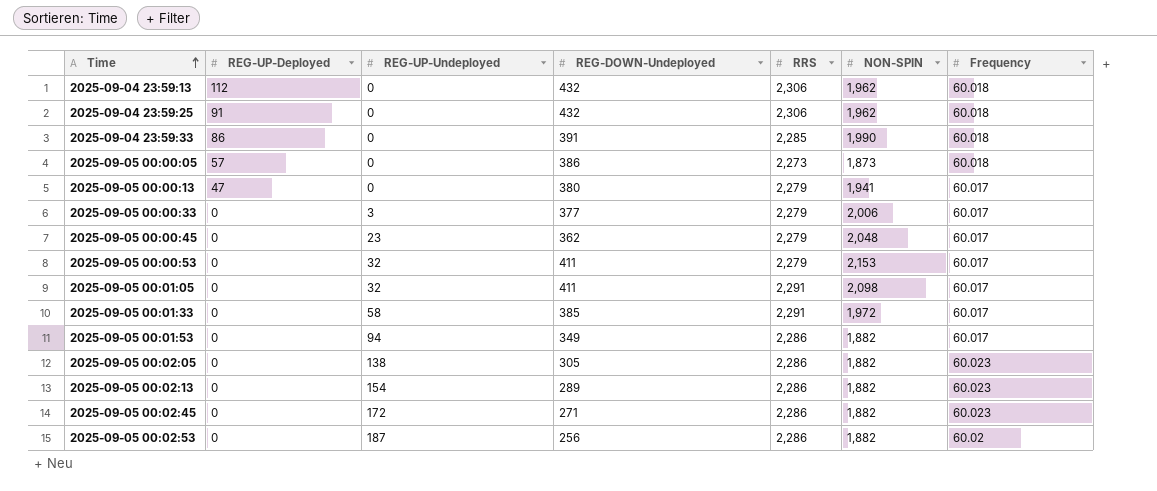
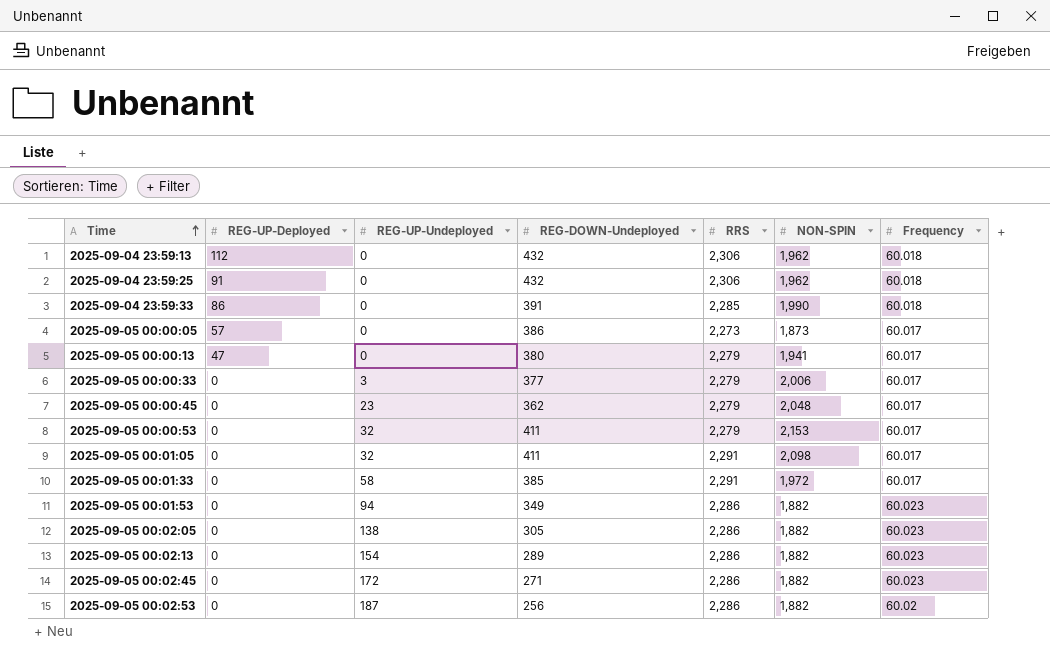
2025-09-05 00:00:05 | Frequency: 60.018 -> 60.017
2025-09-05 00:01:53 | Frequency: 60.017 -> 60.023

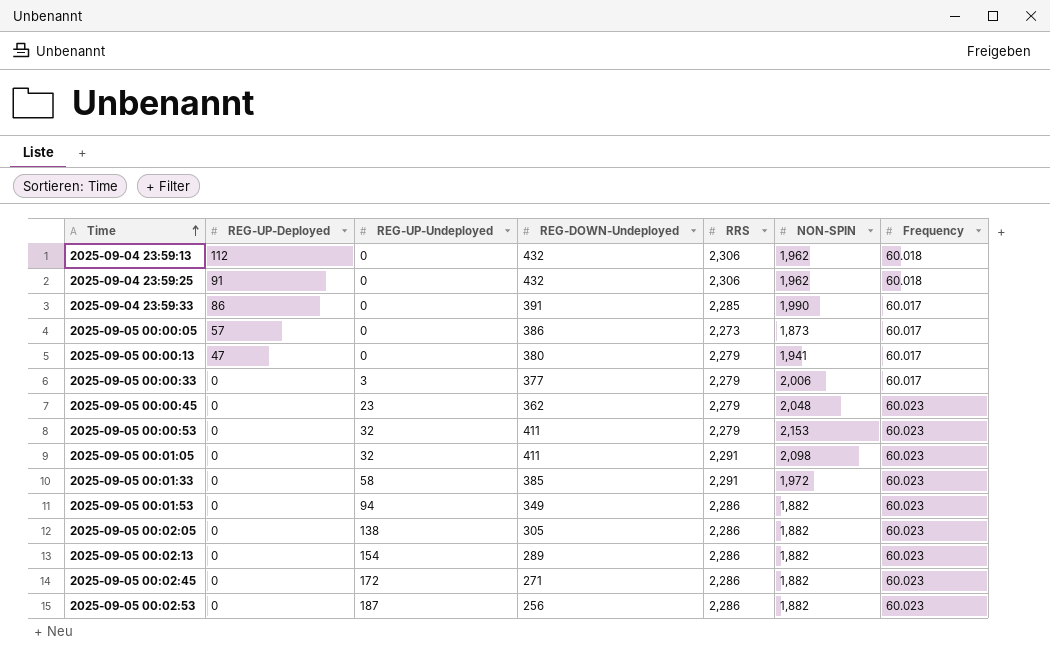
2025-09-04 23:59:33 | Frequency: 60.018 -> 60.017
2025-09-05 00:00:45 | Frequency: 60.017 -> 60.023
2025-09-05 00:00:53 | Frequency: 60.017 -> 60.023
2025-09-05 00:01:05 | Frequency: 60.017 -> 60.023
2025-09-05 00:01:33 | Frequency: 60.017 -> 60.023
2025-09-05 00:02:53 | Frequency: 60.02 -> 60.023

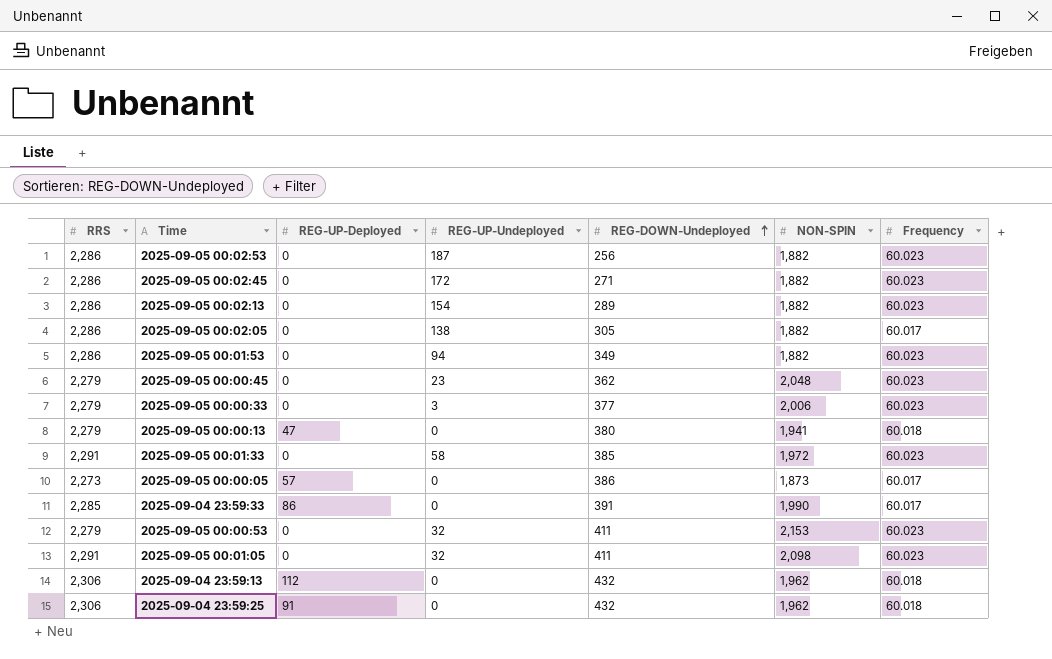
row order: Time ascending -> REG-DOWN-Undeployed ascending
column RRS | position: 5 -> 1
2025-09-05 00:02:05 | Frequency: 60.023 -> 60.017
2025-09-05 00:00:33 | Frequency: 60.017 -> 60.023
2025-09-05 00:00:13 | Frequency: 60.017 -> 60.018

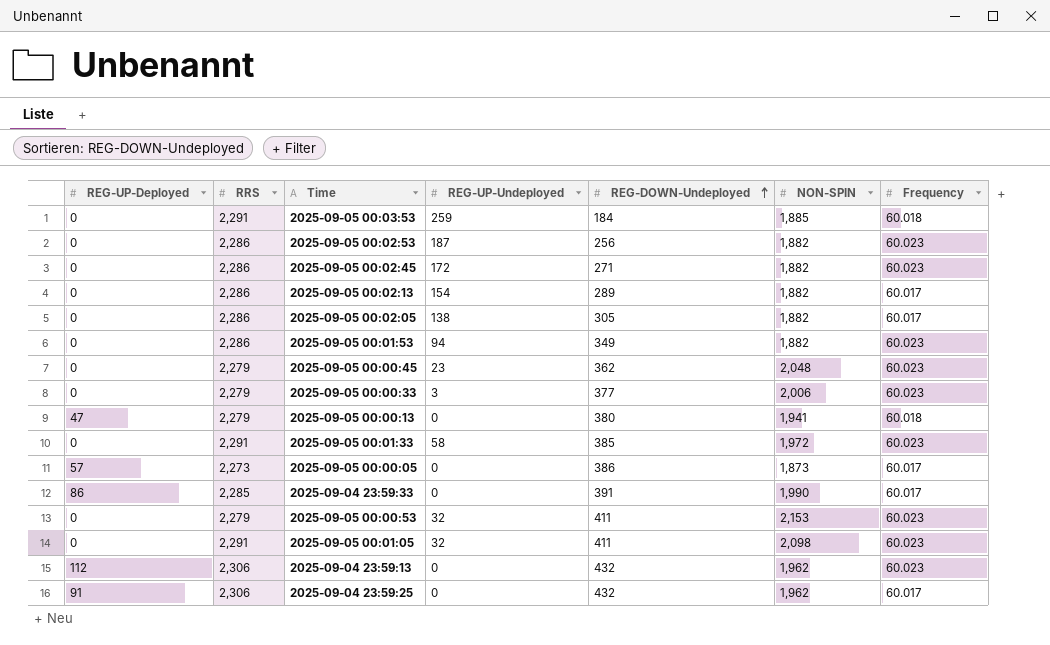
column REG-UP-Deployed | position: 3 -> 1
row 2025-09-05 00:03:53: none -> 0 | 2,291 | 259 | 184 | 1,885 | 60.018
2025-09-05 00:02:13 | Frequency: 60.023 -> 60.017
2025-09-04 23:59:13 | Frequency: 60.018 -> 60.023
2025-09-04 23:59:25 | Frequency: 60.018 -> 60.017

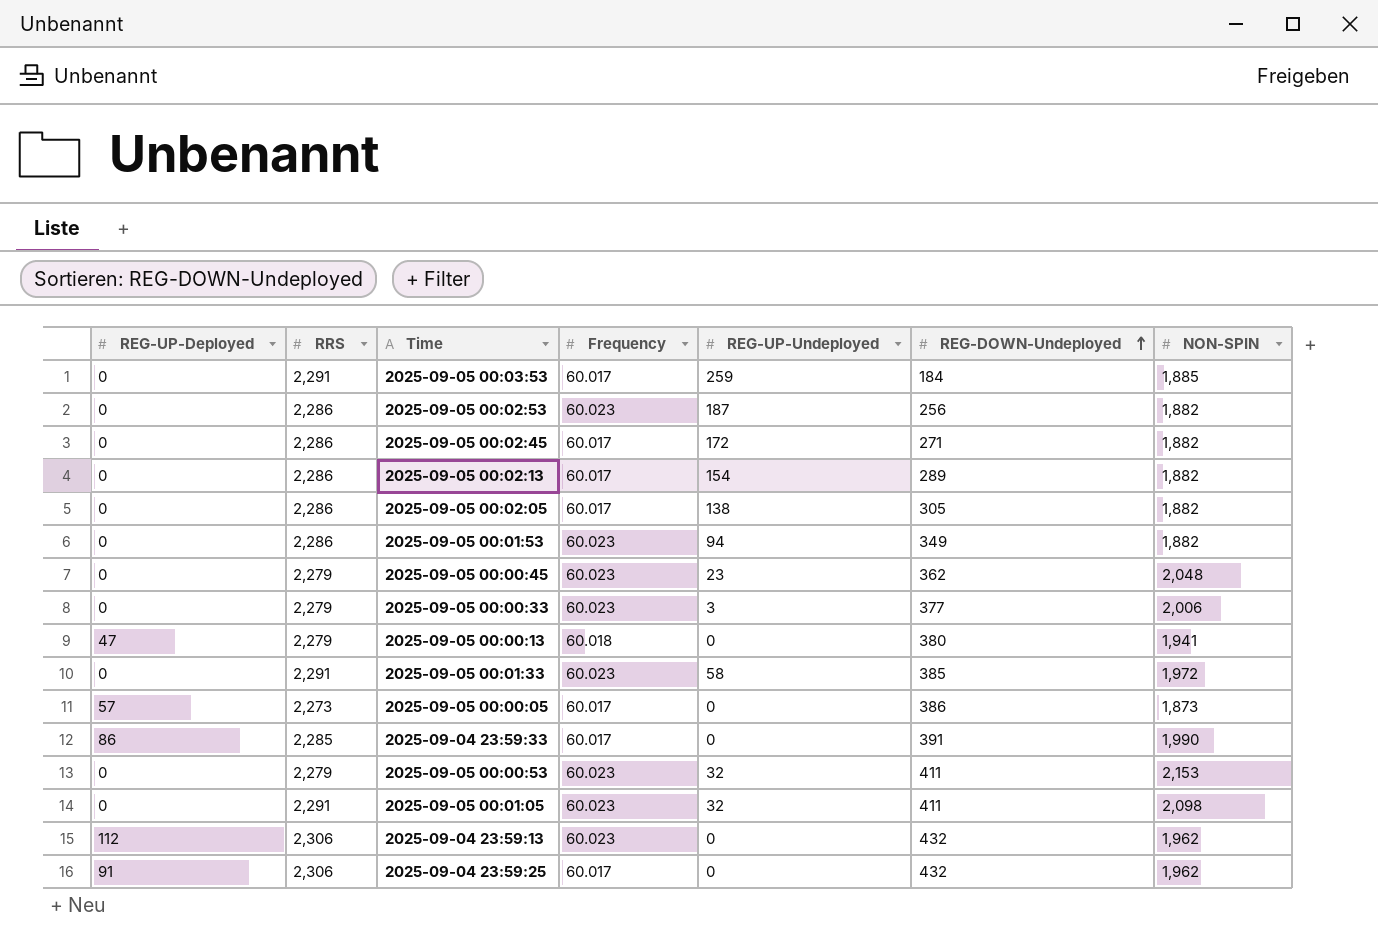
column Frequency | position: 7 -> 4
2025-09-05 00:03:53 | Frequency: 60.018 -> 60.017
2025-09-05 00:02:45 | Frequency: 60.023 -> 60.017

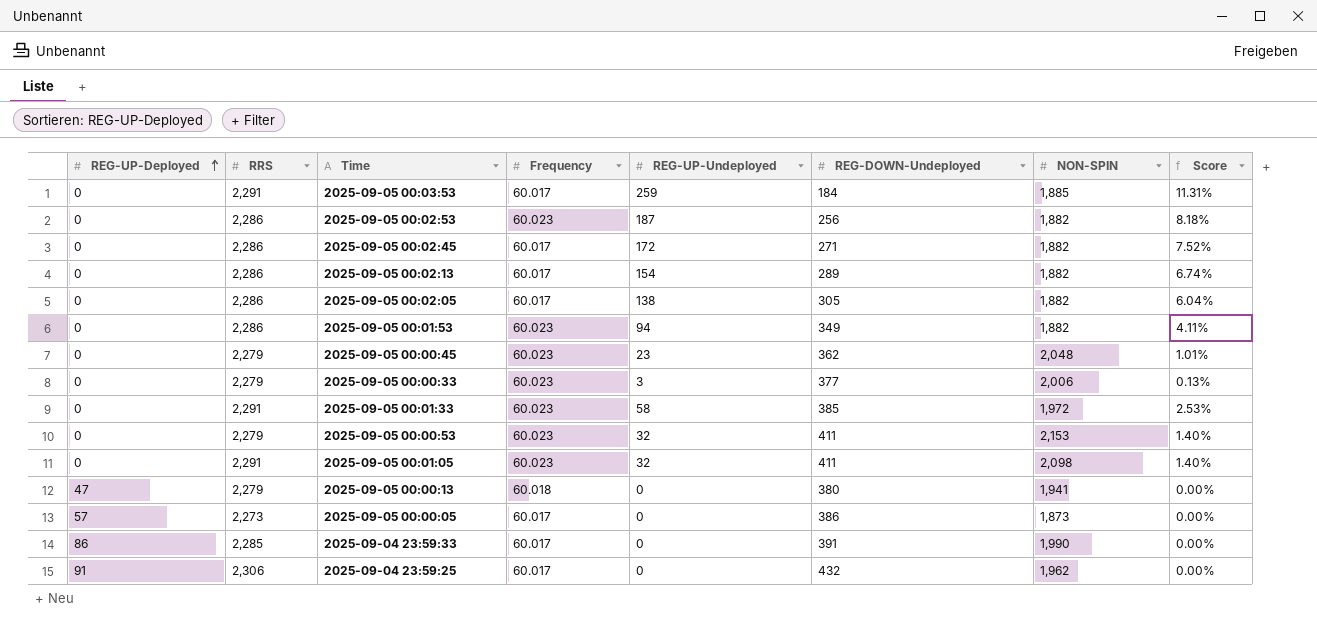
row order: REG-DOWN-Undeployed ascending -> REG-UP-Deployed ascending
column Score | formula: none -> [REG-UP-Undeployed] / [RRS]
row 2025-09-04 23:59:13: 112 | 2,306 | 60.023 | 0 | 432 | 1,962 -> none

